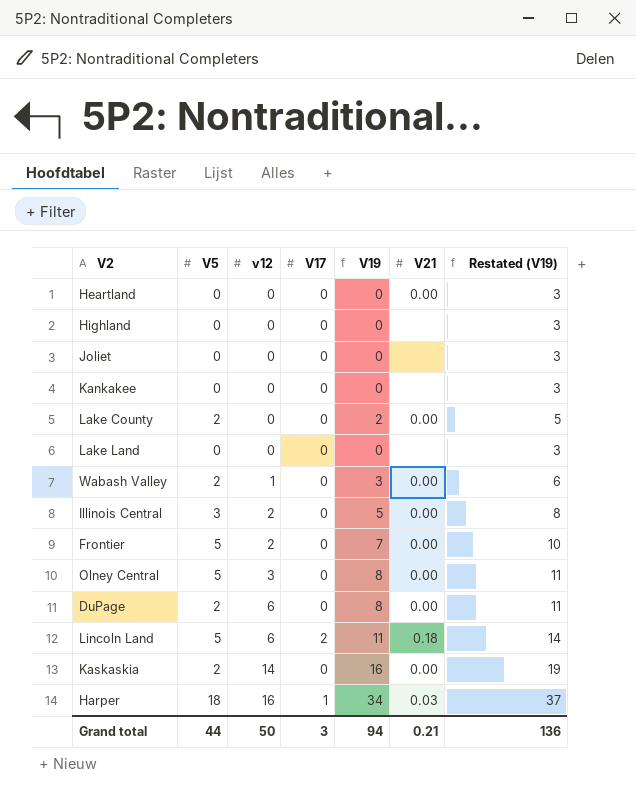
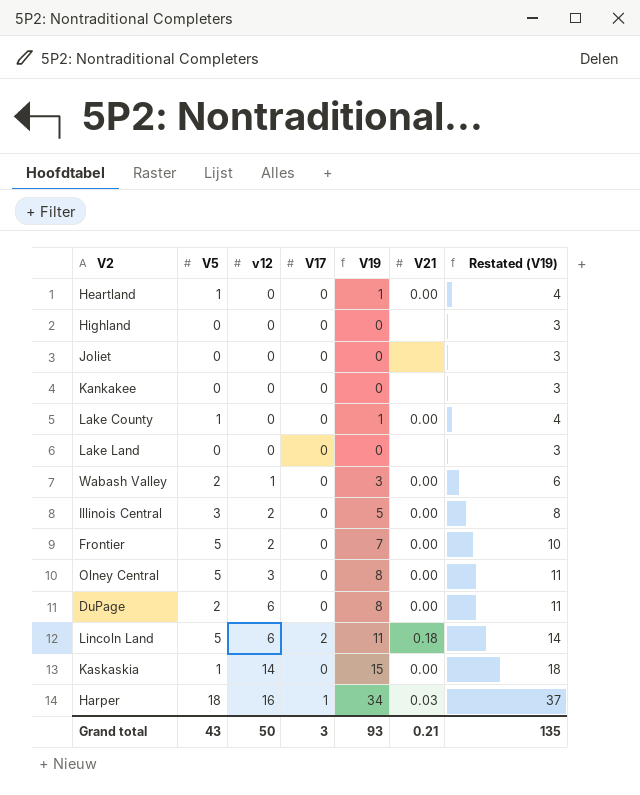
Heartland | V5: 0 -> 1
Heartland | V19: 0 -> 1
Heartland | Restated (V19): 3 -> 4
Lake County | V5: 2 -> 1
Lake County | V19: 2 -> 1
Lake County | Restated (V19): 5 -> 4
Kaskaskia | V5: 2 -> 1
Kaskaskia | V19: 16 -> 15
Kaskaskia | Restated (V19): 19 -> 18
Grand total | V5: 44 -> 43
Grand total | V19: 94 -> 93
Grand total | Restated (V19): 136 -> 135

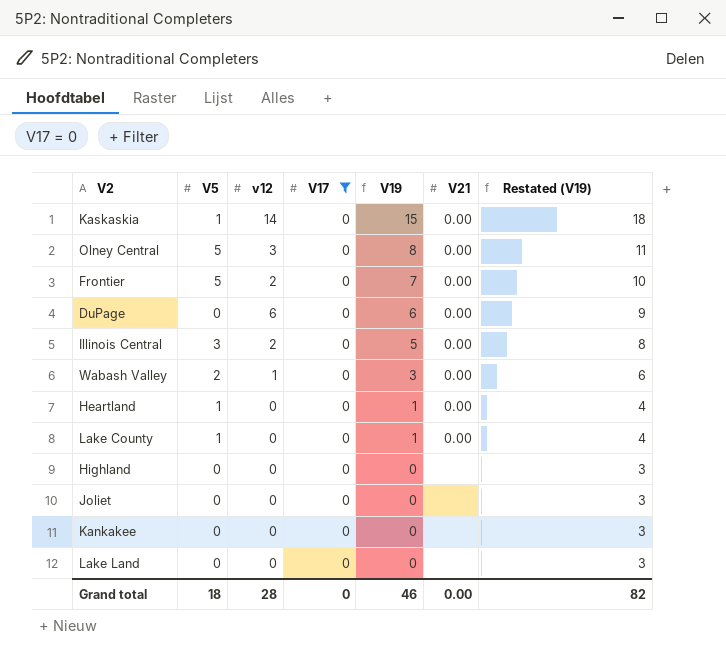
filter: none -> V17 = 0
row order: v12 ascending -> V19 descending
DuPage | V5: 2 -> 0
DuPage | V19: 8 -> 6
DuPage | Restated (V19): 11 -> 9
Grand total | V5: 43 -> 18
Grand total | v12: 50 -> 28
Grand total | V17: 3 -> 0
Grand total | V19: 93 -> 46
Grand total | V21: 0.21 -> 0.00
Grand total | Restated (V19): 135 -> 82

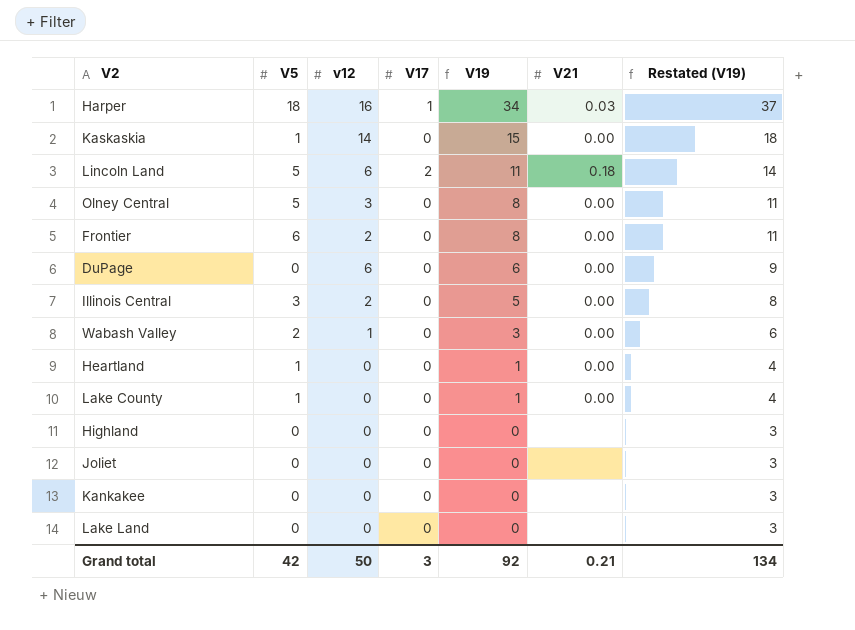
filter: V17 = 0 -> none
Frontier | V5: 5 -> 6
Frontier | V19: 7 -> 8
Frontier | Restated (V19): 10 -> 11
Grand total | V5: 18 -> 42
Grand total | v12: 28 -> 50
Grand total | V17: 0 -> 3
Grand total | V19: 46 -> 92
Grand total | V21: 0.00 -> 0.21
Grand total | Restated (V19): 82 -> 134

